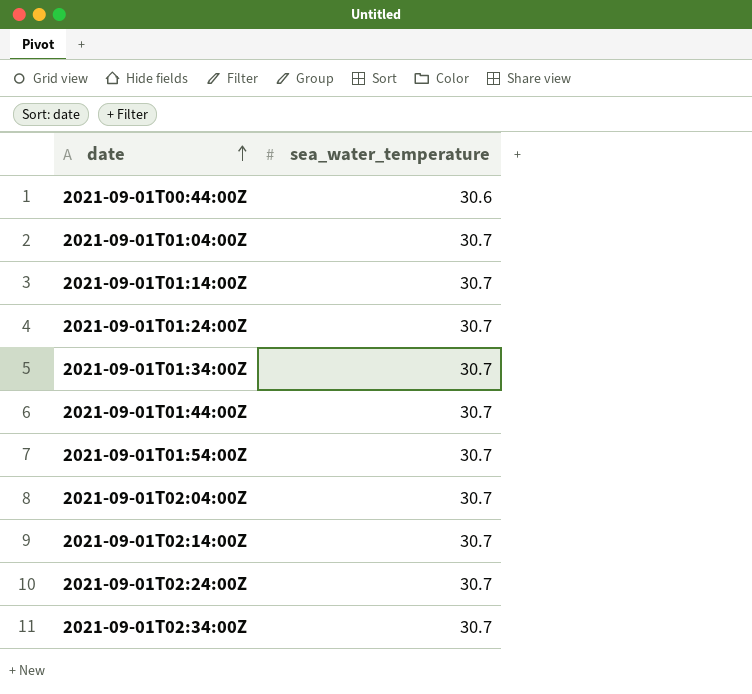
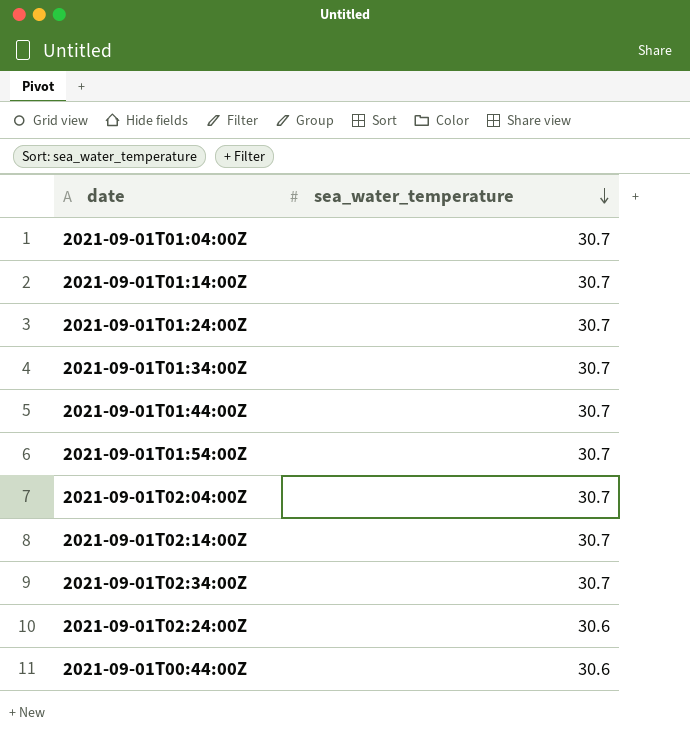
row order: date ascending -> sea_water_temperature descending
2021-09-01T02:24:00Z | sea_water_temperature: 30.7 -> 30.6

